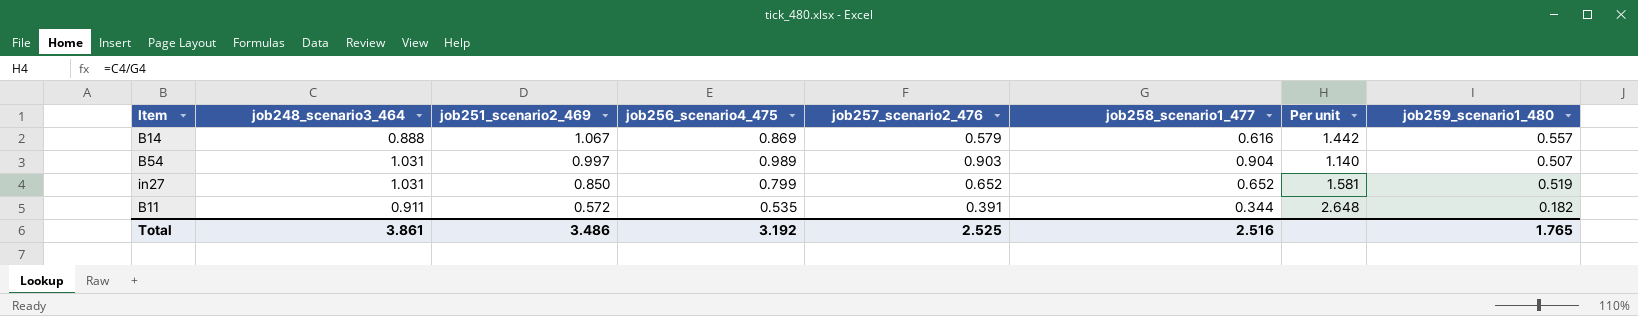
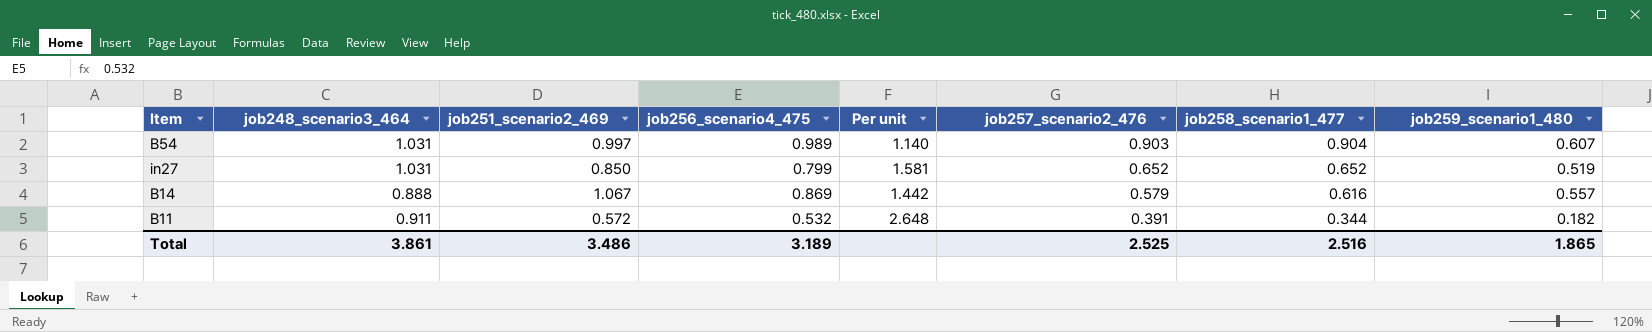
row order: job251_scenario2_469 descending -> job257_scenario2_476 descending
column Per unit | position: 7 -> 5
B54 | job259_scenario1_480: 0.507 -> 0.607
B11 | job256_scenario4_475: 0.535 -> 0.532
Total | job256_scenario4_475: 3.192 -> 3.189
Total | job259_scenario1_480: 1.765 -> 1.865

